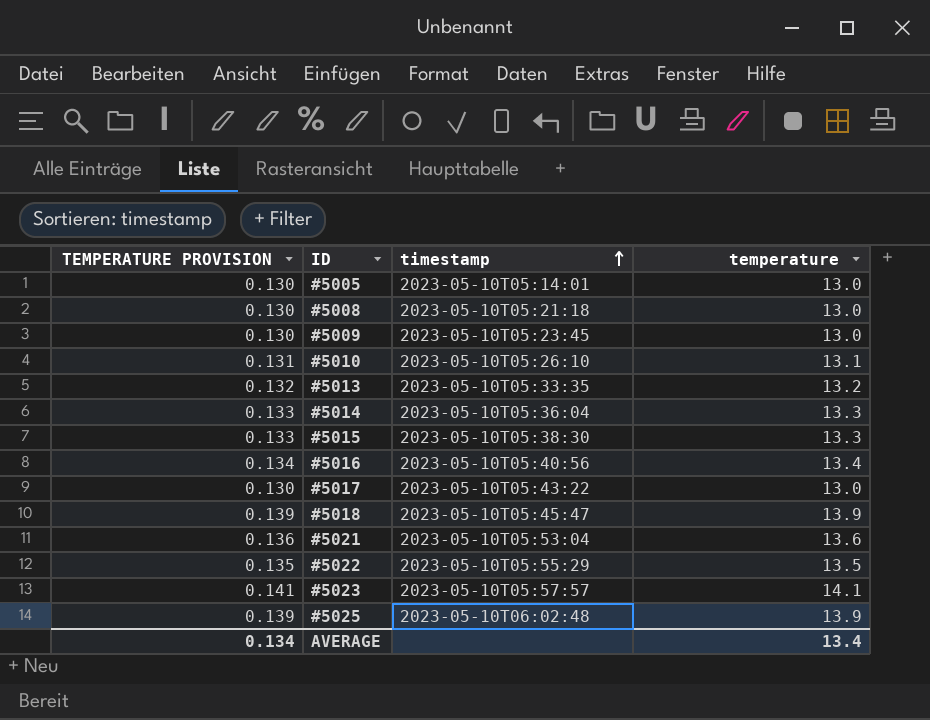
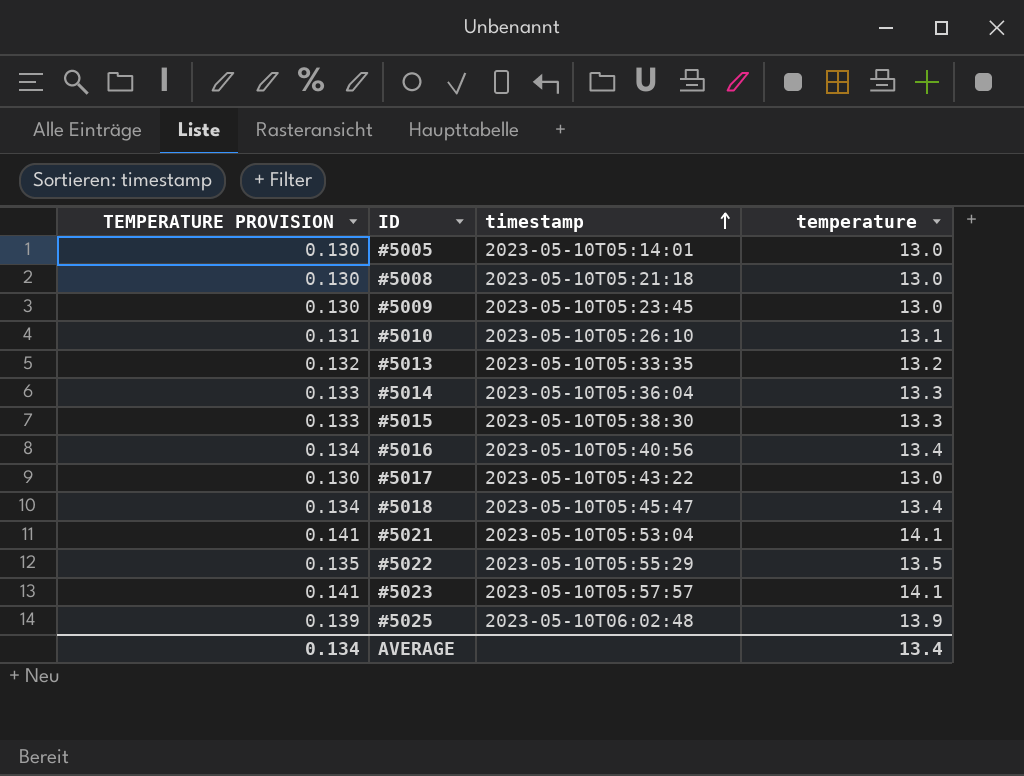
#5018 | TEMPERATURE PROVISION: 0.139 -> 0.134
#5018 | temperature: 13.9 -> 13.4
#5021 | TEMPERATURE PROVISION: 0.136 -> 0.141
#5021 | temperature: 13.6 -> 14.1

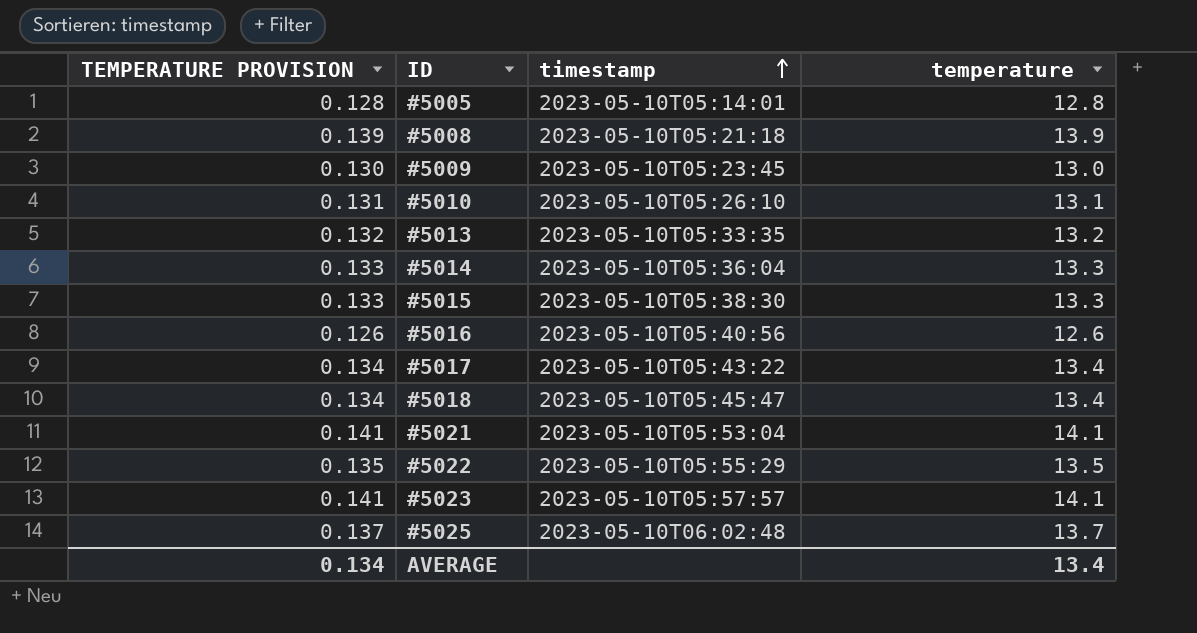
#5005 | TEMPERATURE PROVISION: 0.130 -> 0.128
#5005 | temperature: 13.0 -> 12.8
#5008 | TEMPERATURE PROVISION: 0.130 -> 0.139
#5008 | temperature: 13.0 -> 13.9
#5016 | TEMPERATURE PROVISION: 0.134 -> 0.126
#5016 | temperature: 13.4 -> 12.6
#5017 | TEMPERATURE PROVISION: 0.130 -> 0.134
#5017 | temperature: 13.0 -> 13.4
#5025 | TEMPERATURE PROVISION: 0.139 -> 0.137
#5025 | temperature: 13.9 -> 13.7

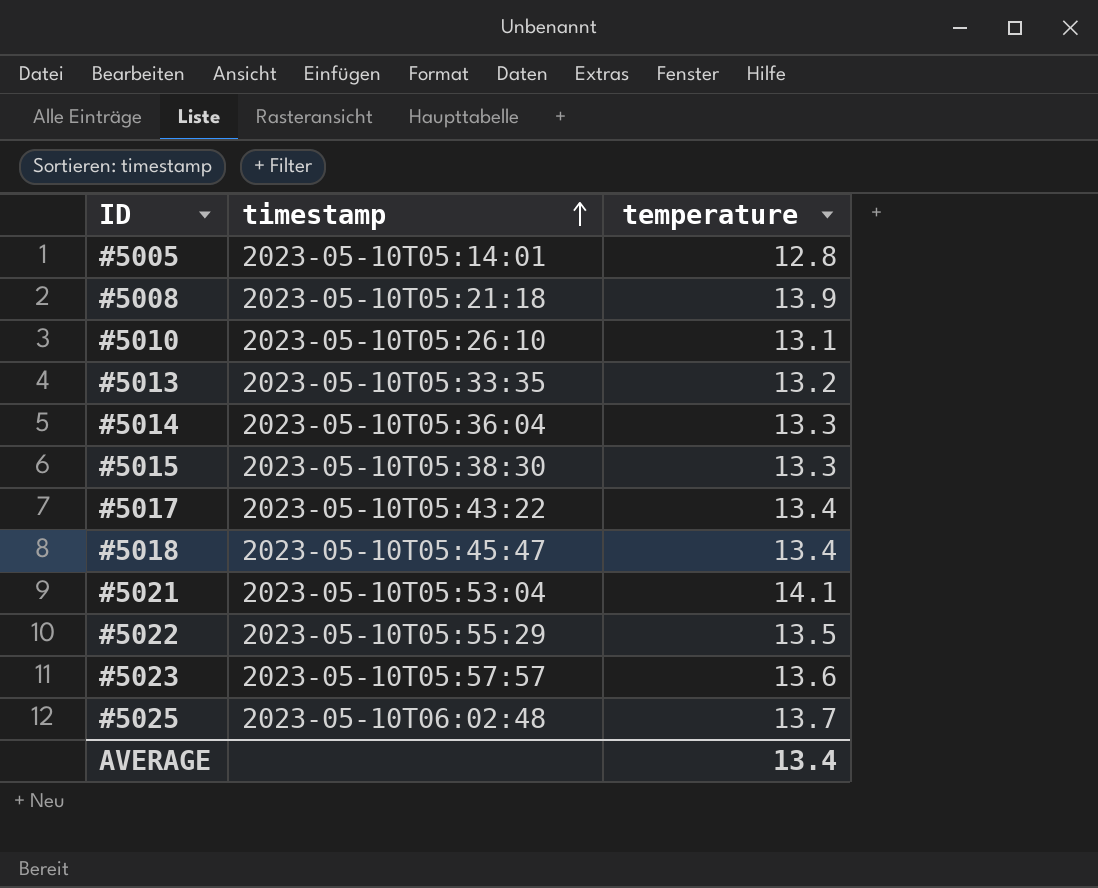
column TEMPERATURE PROVISION | formula: [temperature] * 0.01 -> none
row #5009: 0.130 | 2023-05-10T05:23:45 | 13.0 -> none
row #5016: 0.126 | 2023-05-10T05:40:56 | 12.6 -> none
#5023 | temperature: 14.1 -> 13.6

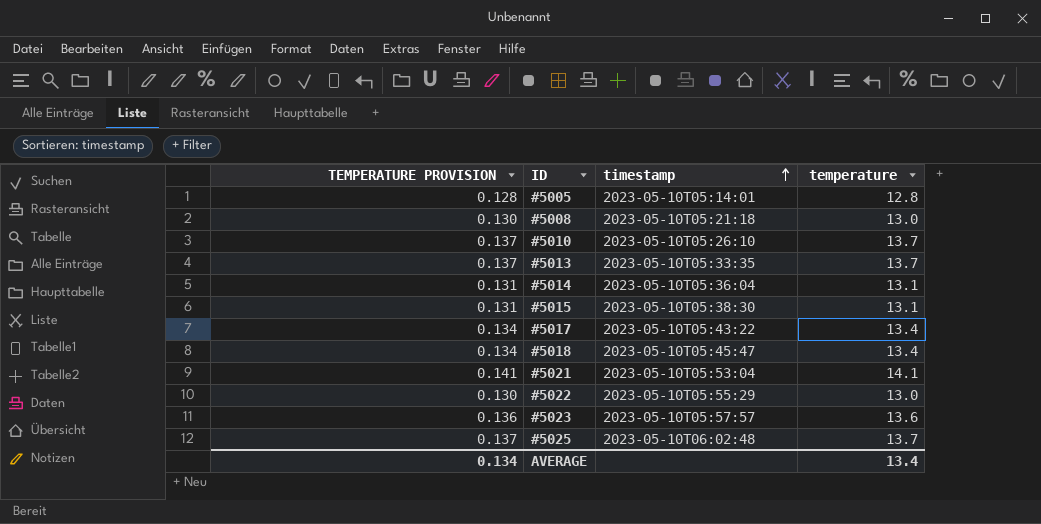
column TEMPERATURE PROVISION | formula: none -> [temperature] * 0.01
#5008 | temperature: 13.9 -> 13.0
#5010 | temperature: 13.1 -> 13.7
#5013 | temperature: 13.2 -> 13.7
#5014 | temperature: 13.3 -> 13.1
#5015 | temperature: 13.3 -> 13.1
#5022 | temperature: 13.5 -> 13.0

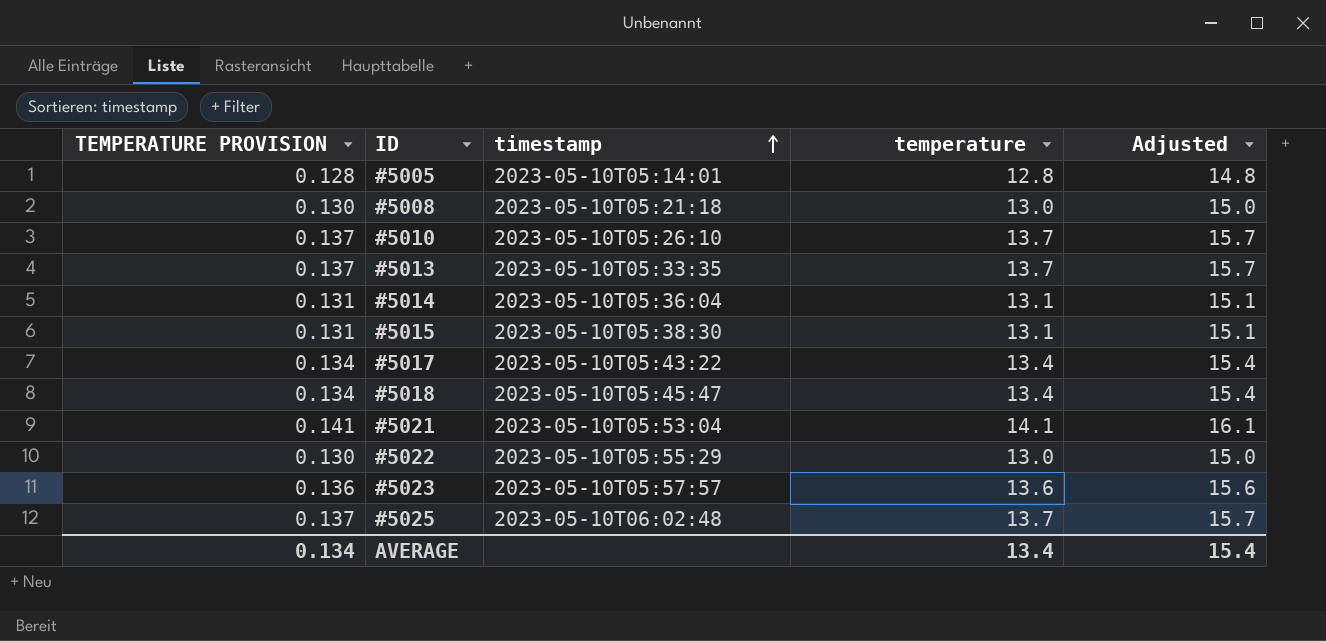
column Adjusted | formula: none -> [temperature] + 2

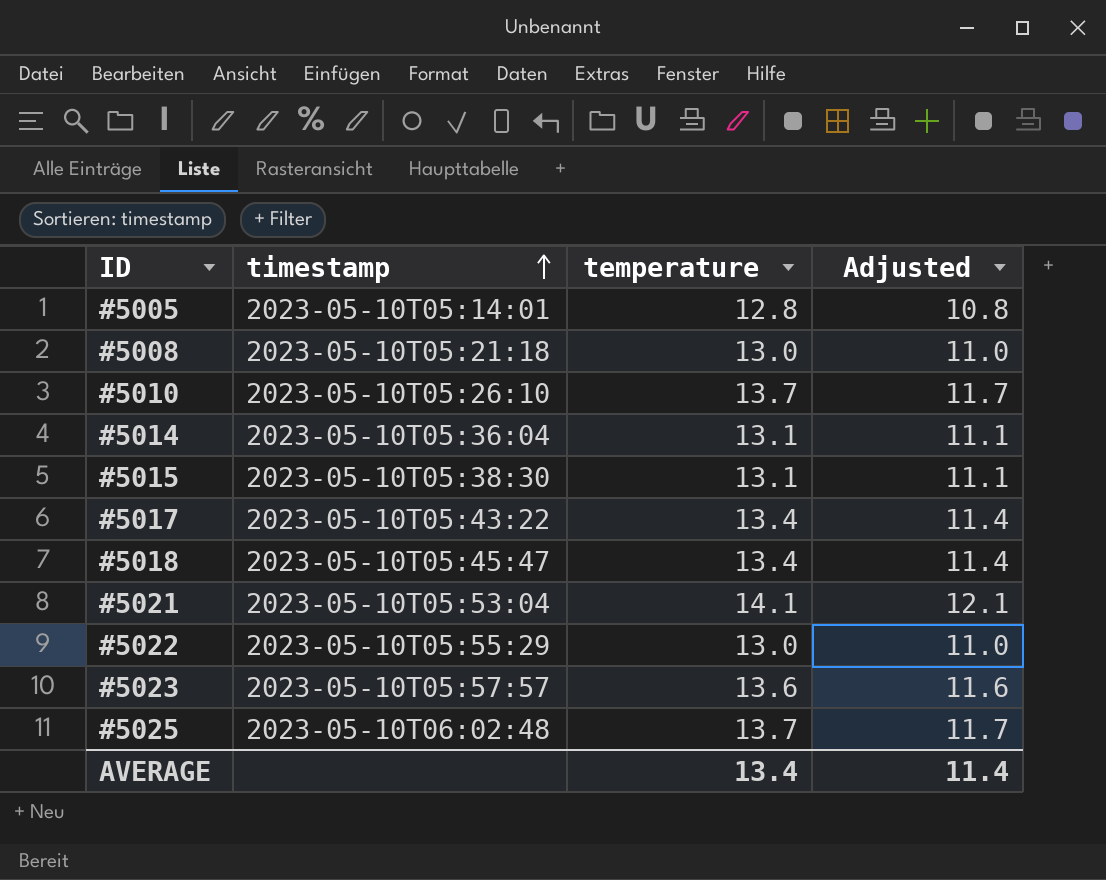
column TEMPERATURE PROVISION | formula: [temperature] * 0.01 -> none
column Adjusted | formula: [temperature] + 2 -> [temperature] - 2
row #5013: 0.137 | 2023-05-10T05:33:35 | 13.7 | 15.7 -> none
AVERAGE | Adjusted: 15.4 -> 11.4

